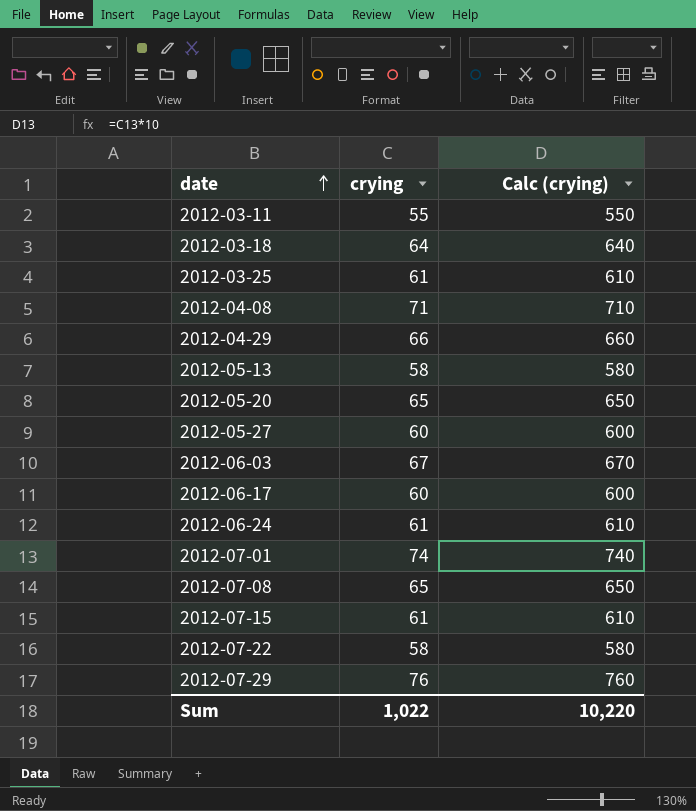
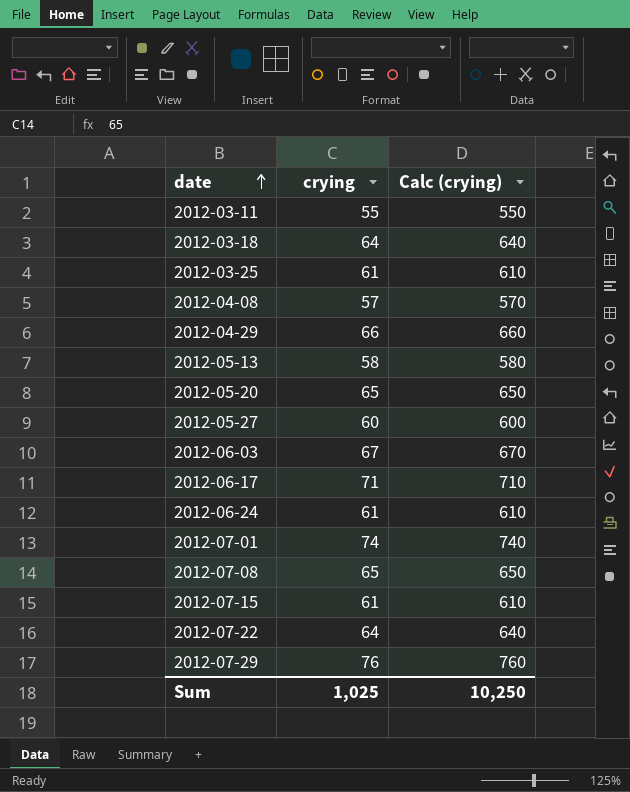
2012-04-08 | crying: 71 -> 57
2012-04-08 | Calc (crying): 710 -> 570
2012-06-17 | crying: 60 -> 71
2012-06-17 | Calc (crying): 600 -> 710
2012-07-22 | crying: 58 -> 64
2012-07-22 | Calc (crying): 580 -> 640
Sum | crying: 1,022 -> 1,025
Sum | Calc (crying): 10,220 -> 10,250

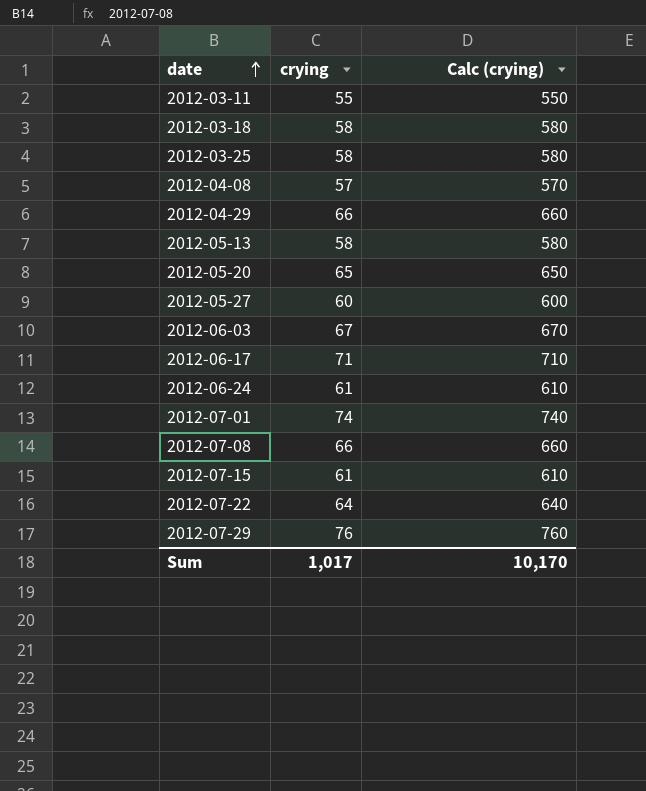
2012-03-18 | crying: 64 -> 58
2012-03-18 | Calc (crying): 640 -> 580
2012-03-25 | crying: 61 -> 58
2012-03-25 | Calc (crying): 610 -> 580
2012-07-08 | crying: 65 -> 66
2012-07-08 | Calc (crying): 650 -> 660
Sum | crying: 1,025 -> 1,017
Sum | Calc (crying): 10,250 -> 10,170

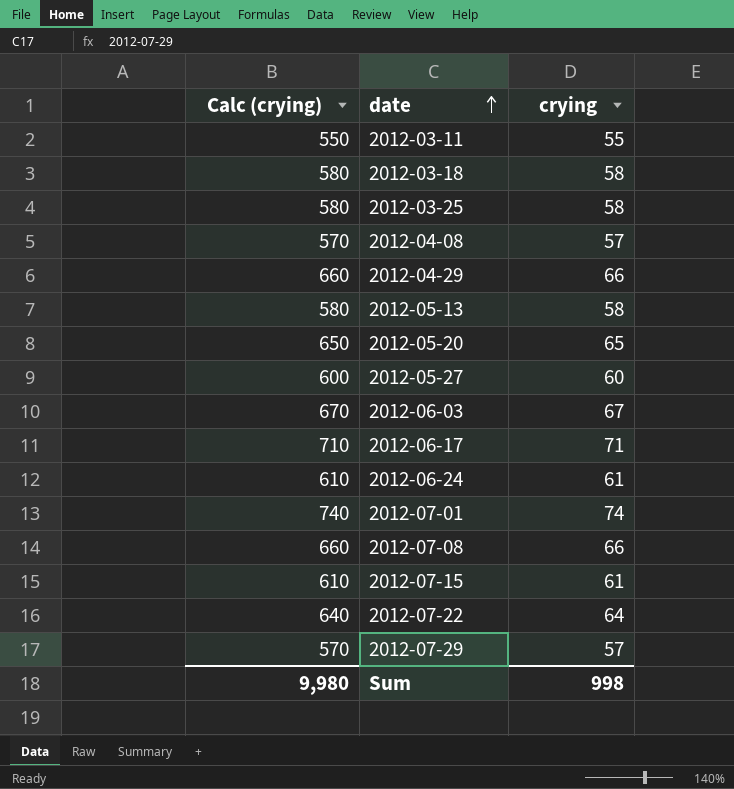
column Calc (crying) | position: 3 -> 1
2012-07-29 | Calc (crying): 760 -> 570
2012-07-29 | crying: 76 -> 57
Sum | Calc (crying): 10,170 -> 9,980
Sum | crying: 1,017 -> 998

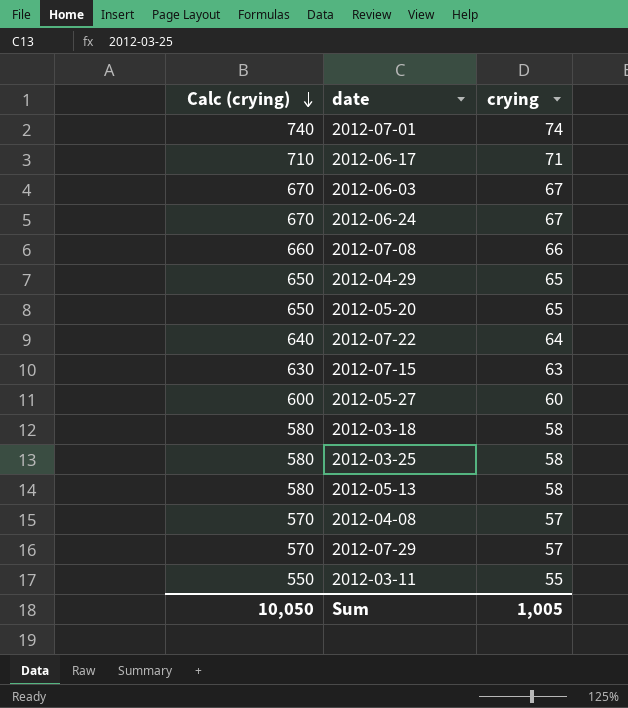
row order: date ascending -> Calc (crying) descending
2012-06-24 | Calc (crying): 610 -> 670
2012-06-24 | crying: 61 -> 67
2012-04-29 | Calc (crying): 660 -> 650
2012-04-29 | crying: 66 -> 65
2012-07-15 | Calc (crying): 610 -> 630
2012-07-15 | crying: 61 -> 63
Sum | Calc (crying): 9,980 -> 10,050
Sum | crying: 998 -> 1,005

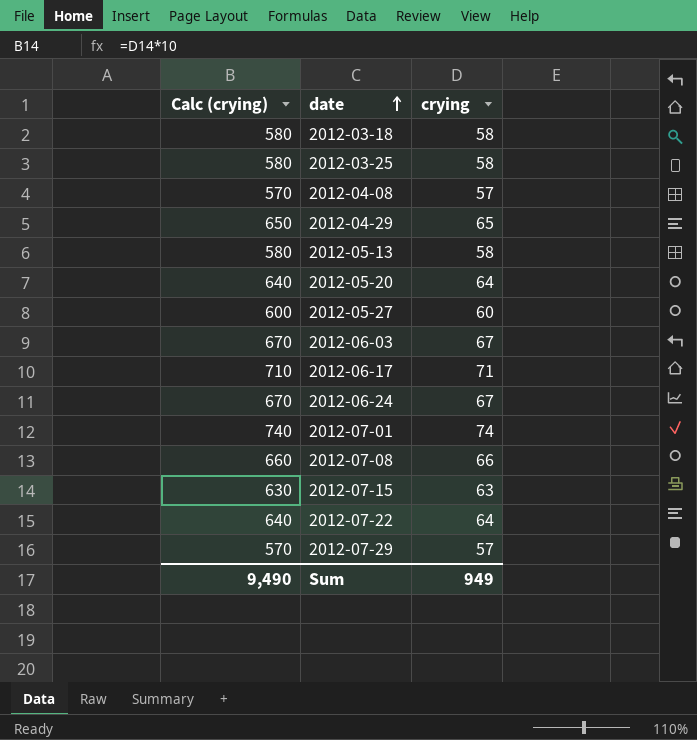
row order: Calc (crying) descending -> date ascending
row 2012-03-11: 550 | 55 -> none
2012-05-20 | Calc (crying): 650 -> 640
2012-05-20 | crying: 65 -> 64
Sum | Calc (crying): 10,050 -> 9,490
Sum | crying: 1,005 -> 949

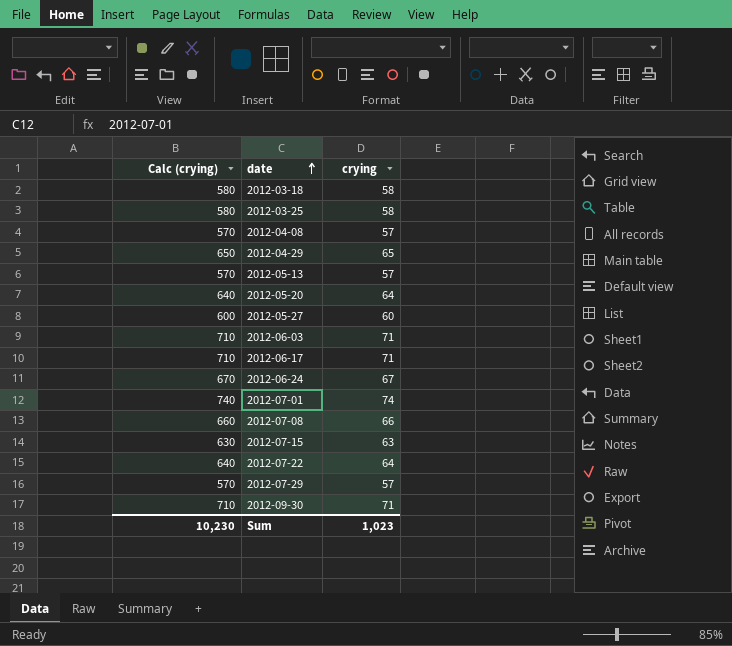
2012-05-13 | Calc (crying): 580 -> 570
2012-05-13 | crying: 58 -> 57
2012-06-03 | Calc (crying): 670 -> 710
2012-06-03 | crying: 67 -> 71
row 2012-09-30: none -> 710 | 71
Sum | Calc (crying): 9,490 -> 10,230
Sum | crying: 949 -> 1,023

